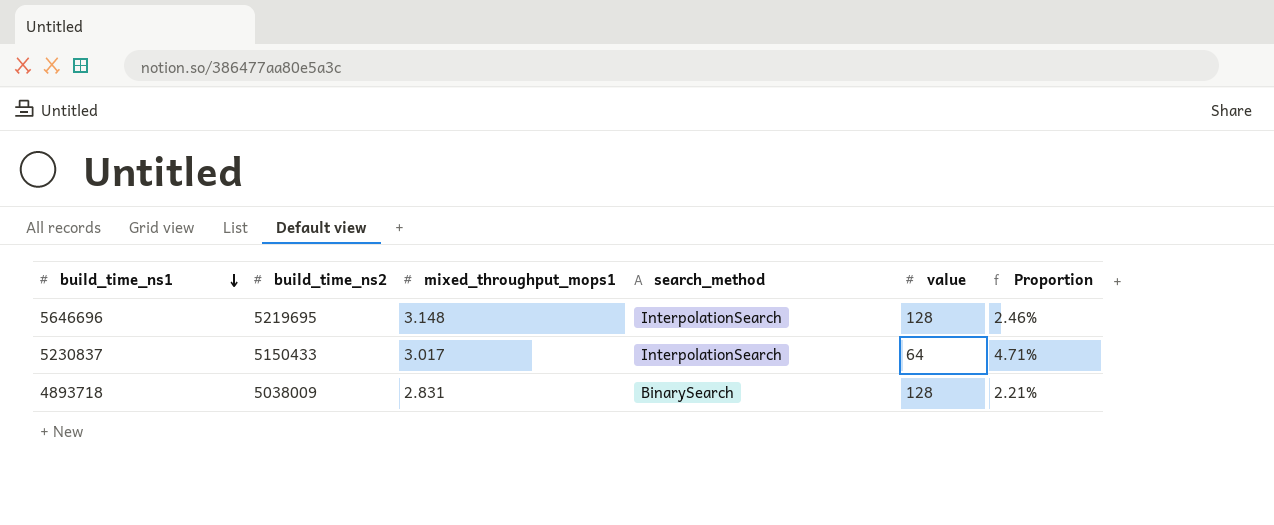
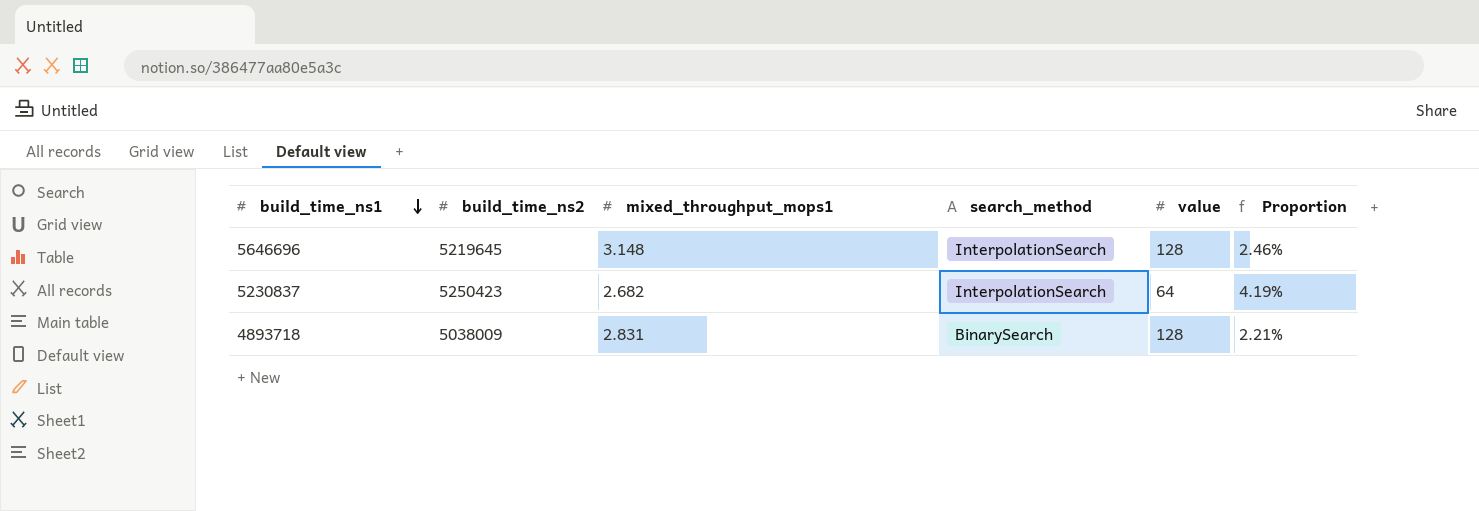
5646696 | build_time_ns2: 5219695 -> 5219645
5230837 | build_time_ns2: 5150433 -> 5250423
5230837 | mixed_throughput_mops1: 3.017 -> 2.682
5230837 | Proportion: 4.71% -> 4.19%

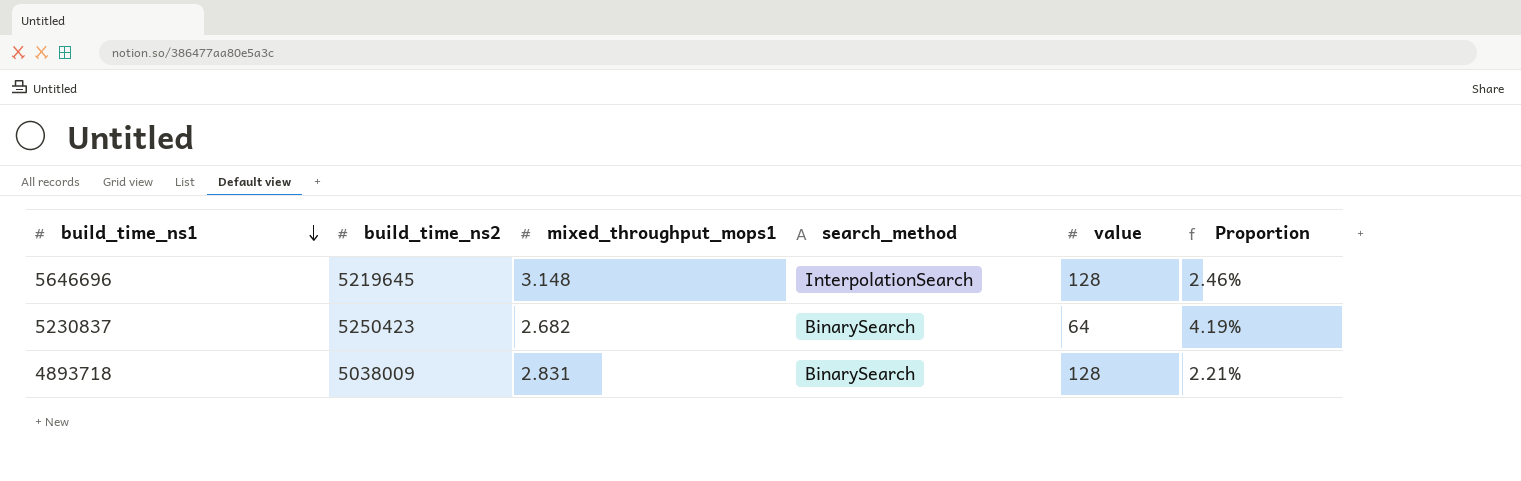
5230837 | search_method: InterpolationSearch -> BinarySearch

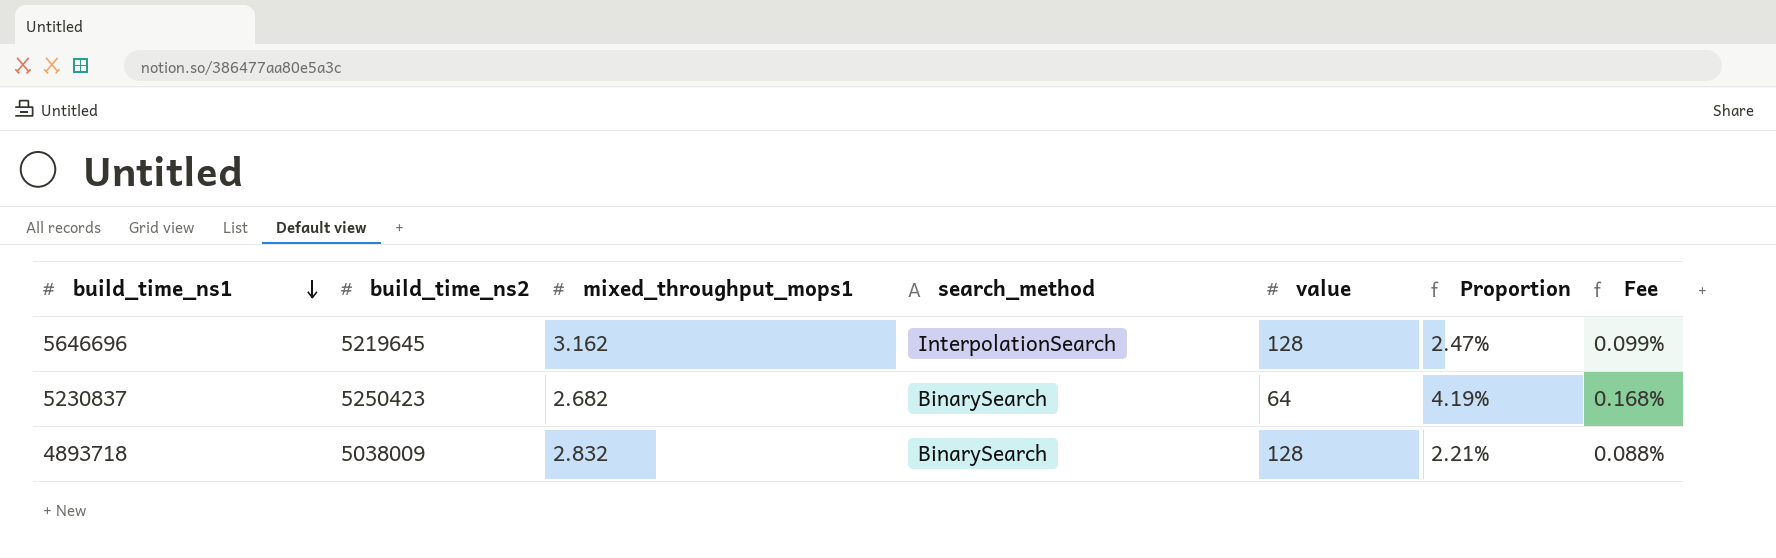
column Fee | formula: none -> [Proportion] * 0.04
5646696 | mixed_throughput_mops1: 3.148 -> 3.162
5646696 | Proportion: 2.46% -> 2.47%
4893718 | mixed_throughput_mops1: 2.831 -> 2.832

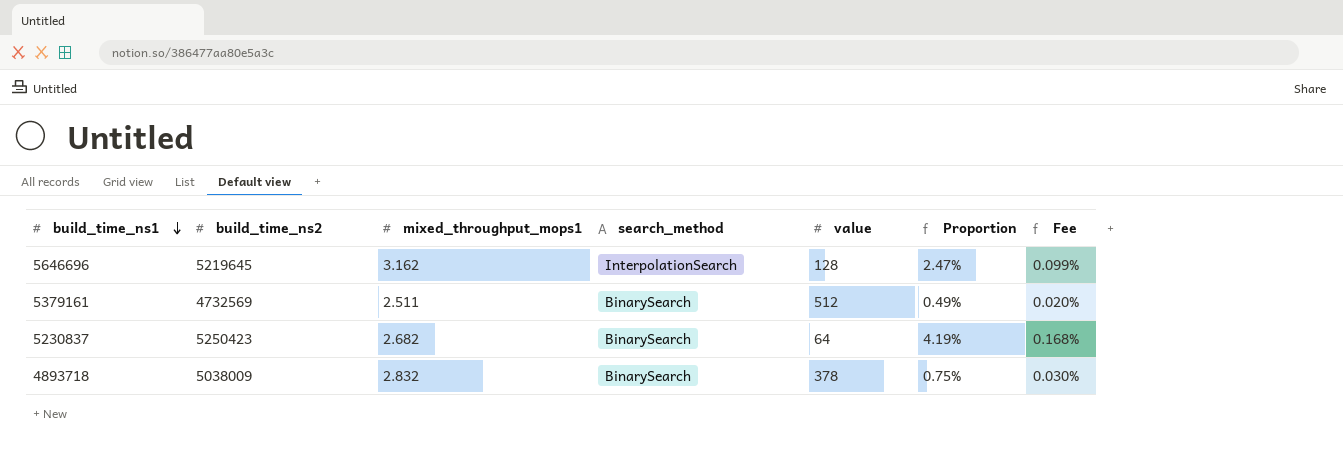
row 5379161: none -> 4732569 | 2.511 | BinarySearch | 512 | 0.49% | 0.020%
4893718 | value: 128 -> 378
4893718 | Proportion: 2.21% -> 0.75%
4893718 | Fee: 0.088% -> 0.030%

